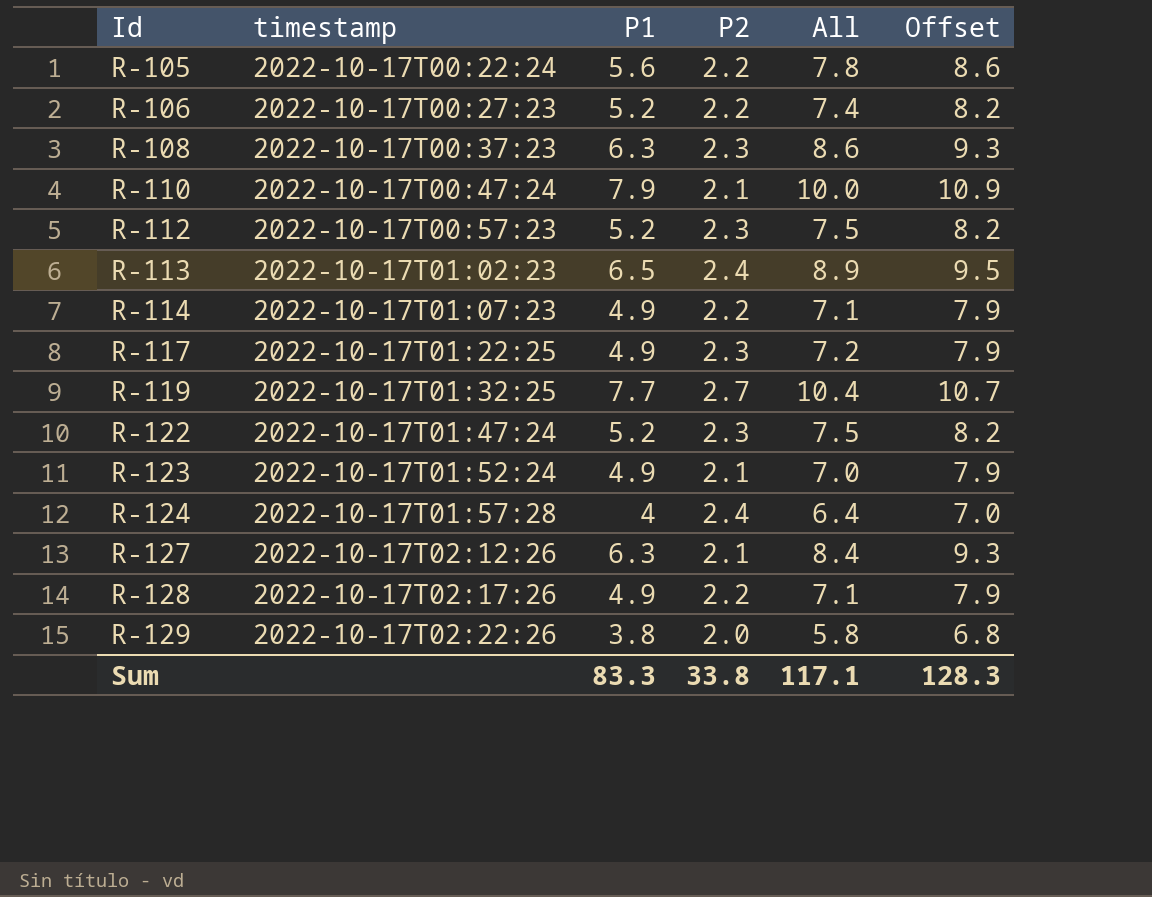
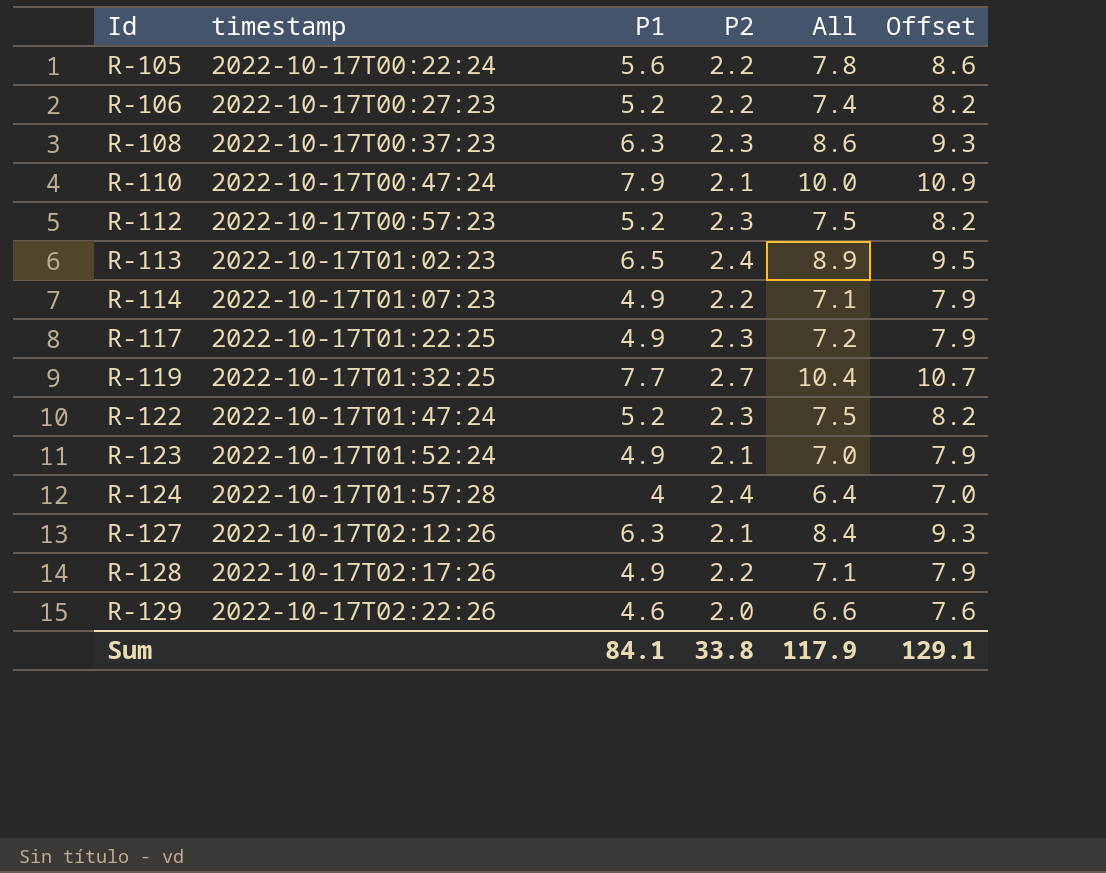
R-129 | P1: 3.8 -> 4.6
R-129 | All: 5.8 -> 6.6
R-129 | Offset: 6.8 -> 7.6
Sum | P1: 83.3 -> 84.1
Sum | All: 117.1 -> 117.9
Sum | Offset: 128.3 -> 129.1

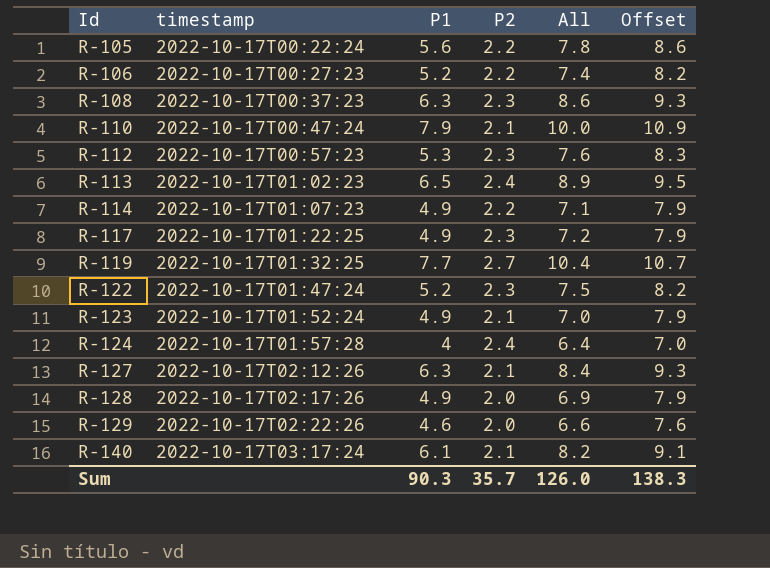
R-112 | P1: 5.2 -> 5.3
R-112 | All: 7.5 -> 7.6
R-112 | Offset: 8.2 -> 8.3
R-128 | P2: 2.2 -> 2.0
R-128 | All: 7.1 -> 6.9
row R-140: none -> 2022-10-17T03:17:24 | 6.1 | 2.1 | 8.2 | 9.1
Sum | P1: 84.1 -> 90.3
Sum | P2: 33.8 -> 35.7
Sum | All: 117.9 -> 126.0
Sum | Offset: 129.1 -> 138.3

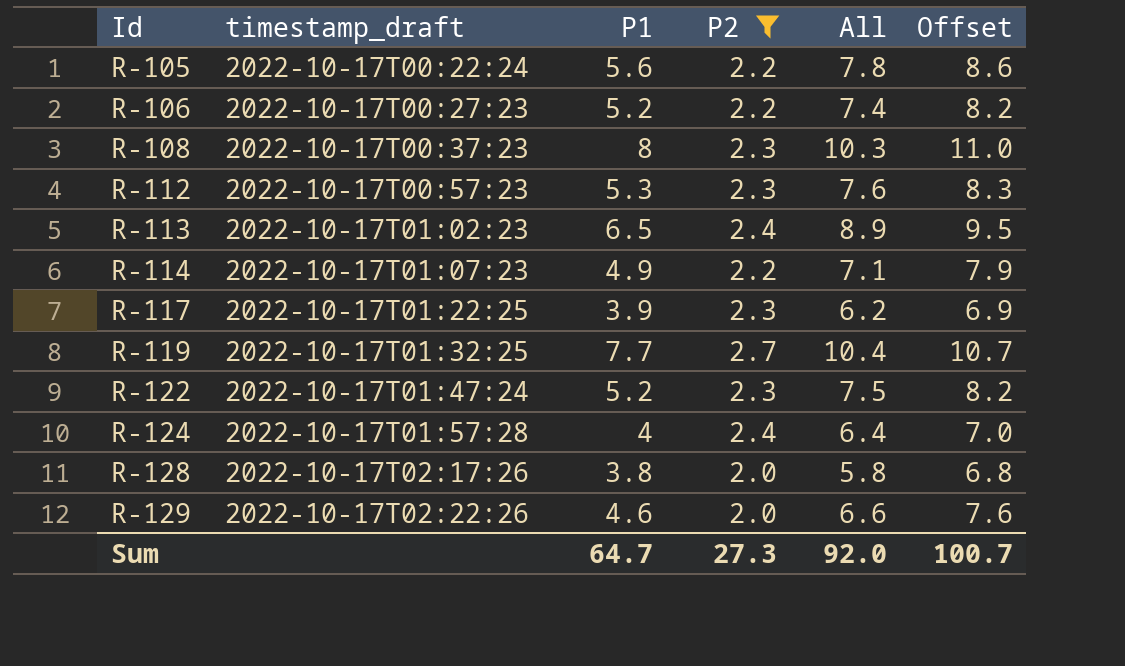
filter: none -> P2 != 2.1
column name: timestamp -> timestamp_draft
R-108 | P1: 6.3 -> 8
R-108 | All: 8.6 -> 10.3
R-108 | Offset: 9.3 -> 11.0
R-117 | P1: 4.9 -> 3.9
R-117 | All: 7.2 -> 6.2
R-117 | Offset: 7.9 -> 6.9
R-128 | P1: 4.9 -> 3.8
R-128 | All: 6.9 -> 5.8
R-128 | Offset: 7.9 -> 6.8
Sum | P1: 90.3 -> 64.7
Sum | P2: 35.7 -> 27.3
Sum | All: 126.0 -> 92.0
Sum | Offset: 138.3 -> 100.7

